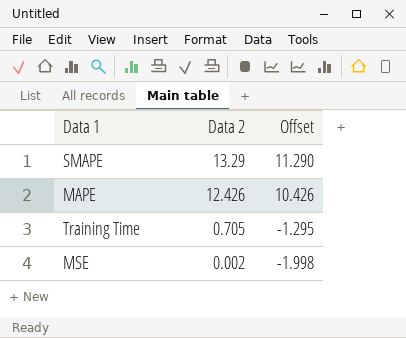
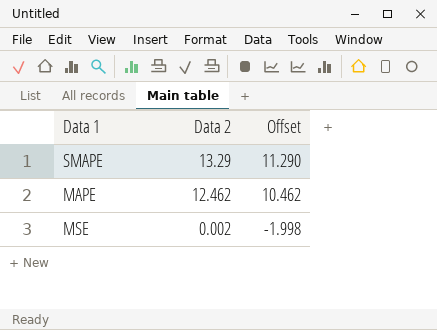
row Training Time: 0.705 | -1.295 -> none
MAPE | Data 2: 12.426 -> 12.462
MAPE | Offset: 10.426 -> 10.462

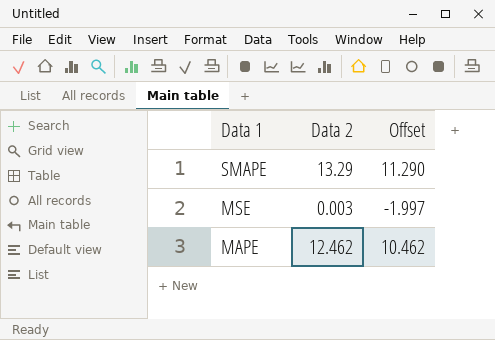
row order: Data 2 descending -> Data 1 descending
MSE | Data 2: 0.002 -> 0.003
MSE | Offset: -1.998 -> -1.997

